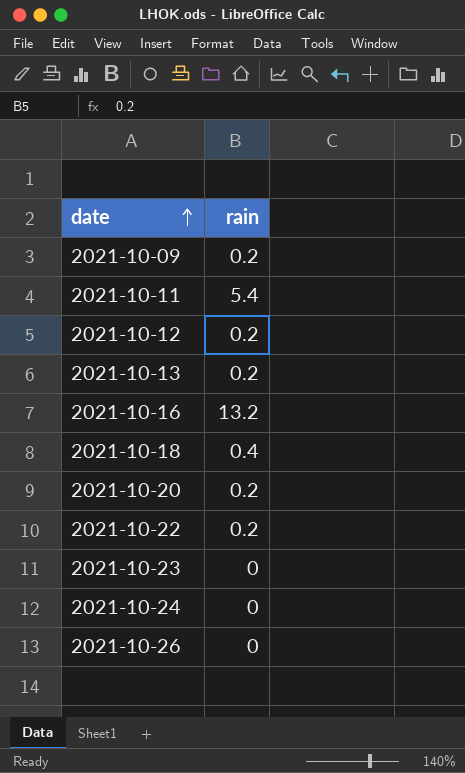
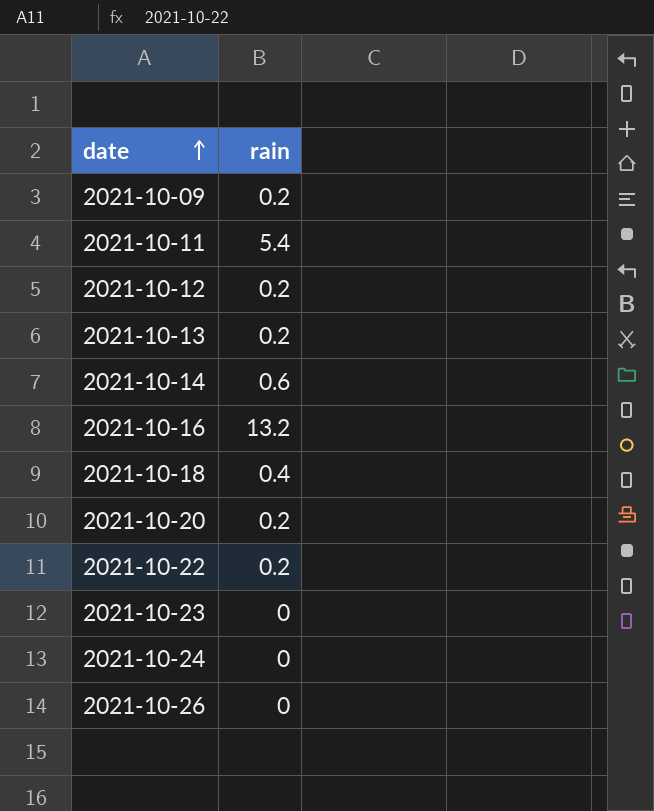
row 2021-10-14: none -> 0.6

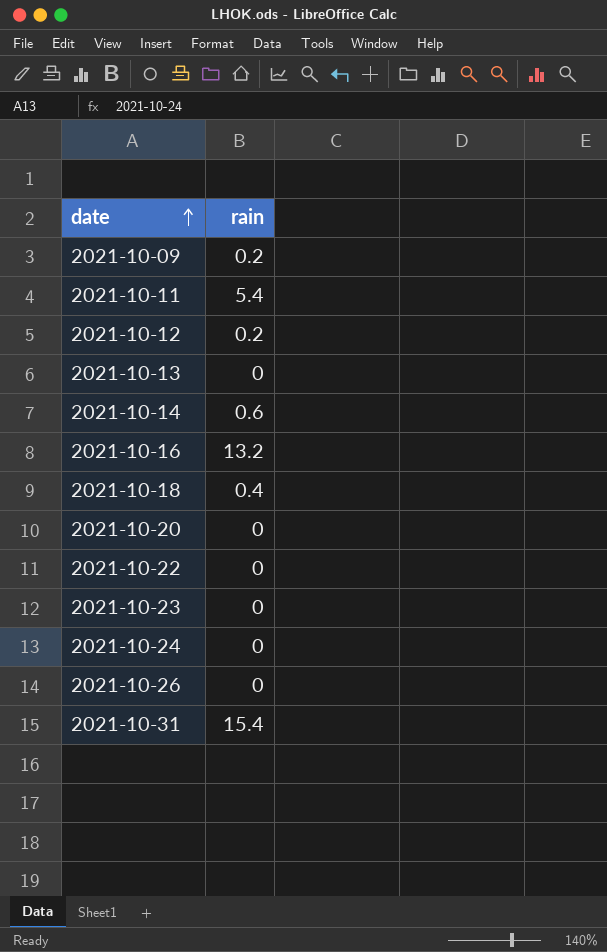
2021-10-13 | rain: 0.2 -> 0
2021-10-20 | rain: 0.2 -> 0
2021-10-22 | rain: 0.2 -> 0
row 2021-10-31: none -> 15.4

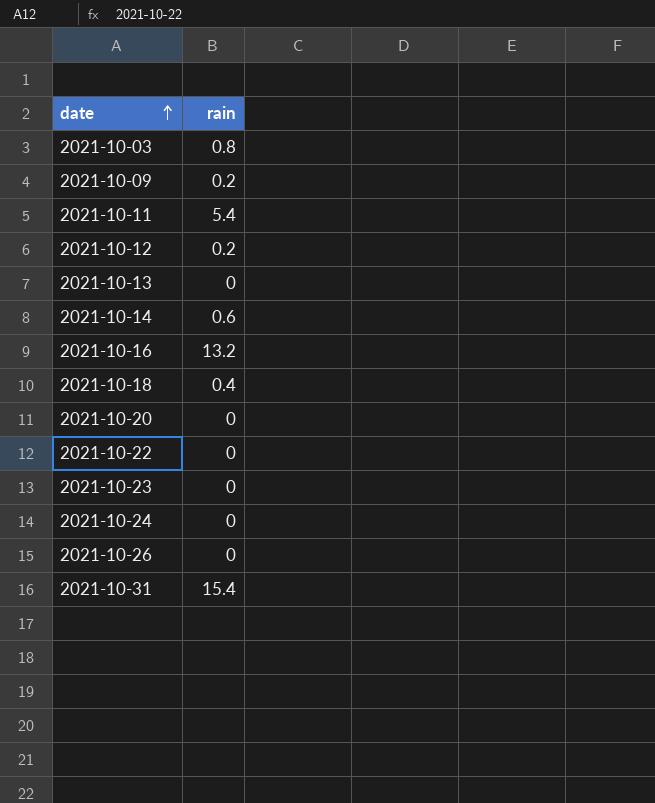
row 2021-10-03: none -> 0.8

